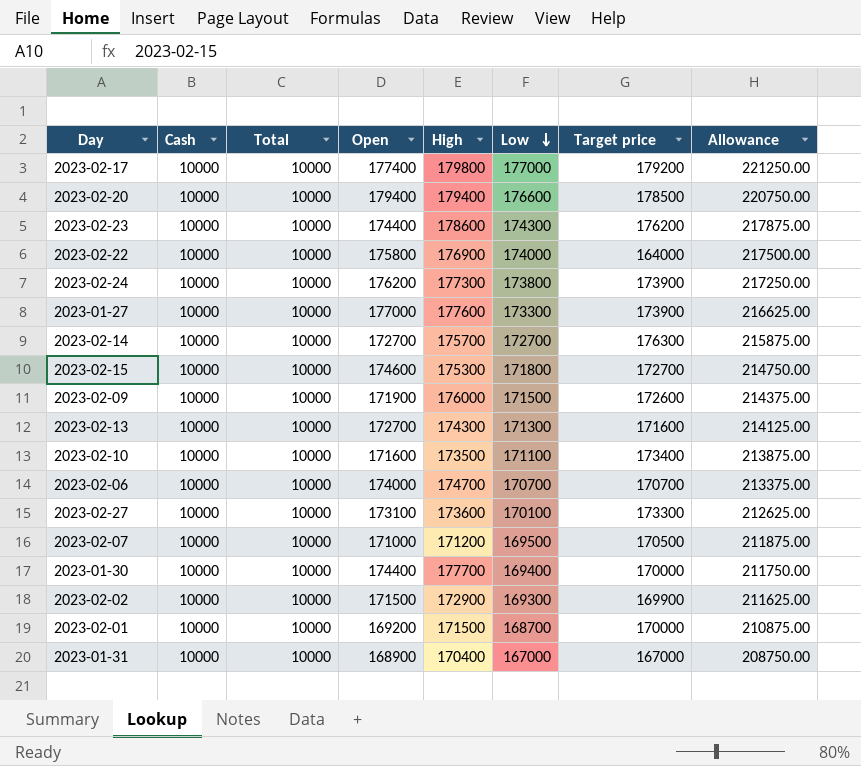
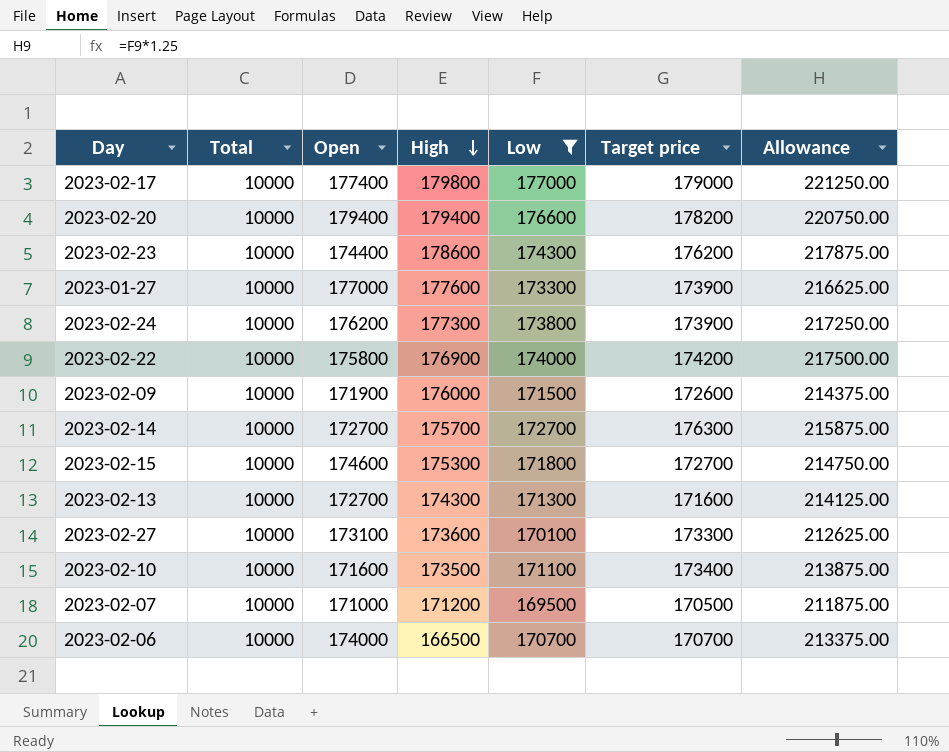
filter: none -> Low >= 169500
row order: Low descending -> High descending
column Cash | position: 2 -> none
2023-02-17 | Target price: 179200 -> 179000
2023-02-20 | Target price: 178500 -> 178200
2023-02-22 | Target price: 164000 -> 174200
2023-02-06 | High: 174700 -> 166500

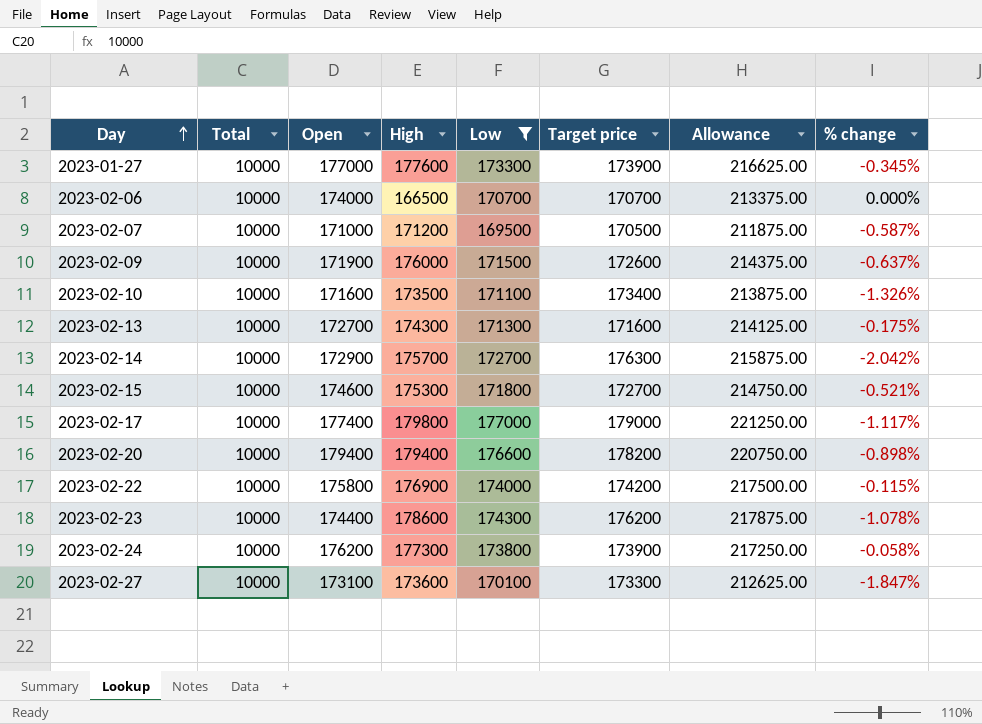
row order: High descending -> Day ascending
column % change | formula: none -> ([Low] - [Target price]) / [Target price]
2023-02-14 | Open: 172700 -> 172900

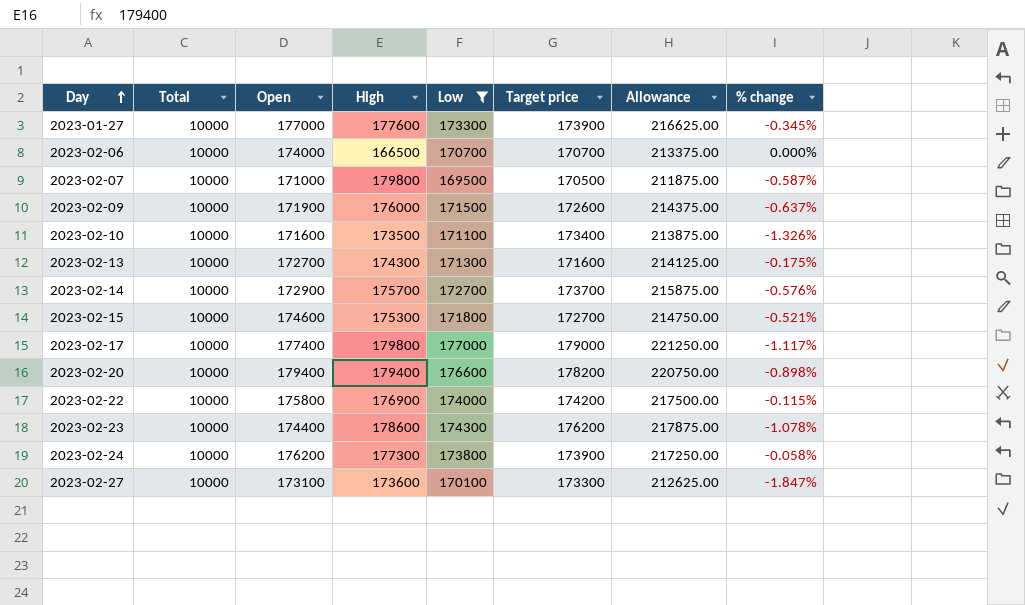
2023-02-07 | High: 171200 -> 179800
2023-02-14 | Target price: 176300 -> 173700
2023-02-14 | % change: -2.042% -> -0.576%

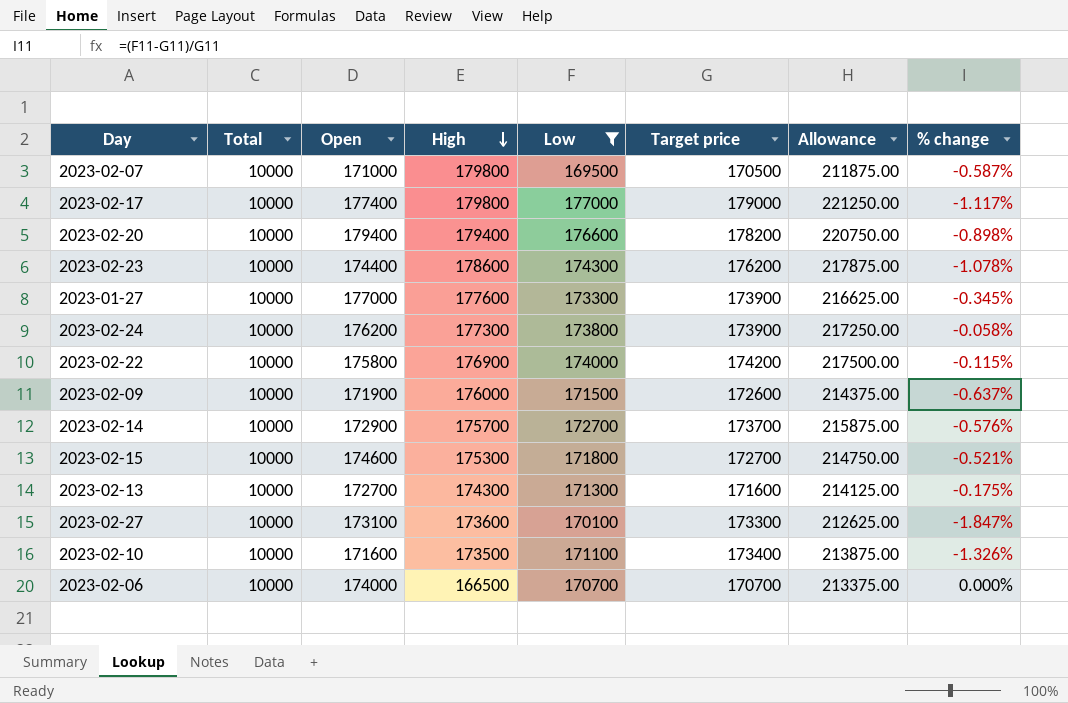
row order: Day ascending -> High descending

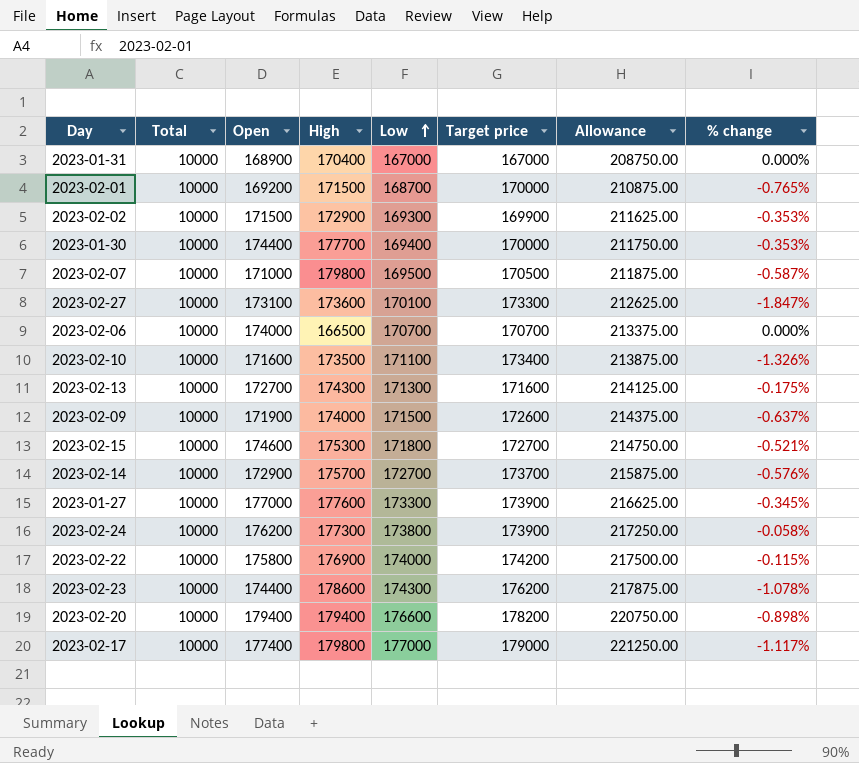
filter: Low >= 169500 -> none
row order: High descending -> Low ascending
2023-02-09 | High: 176000 -> 174000

